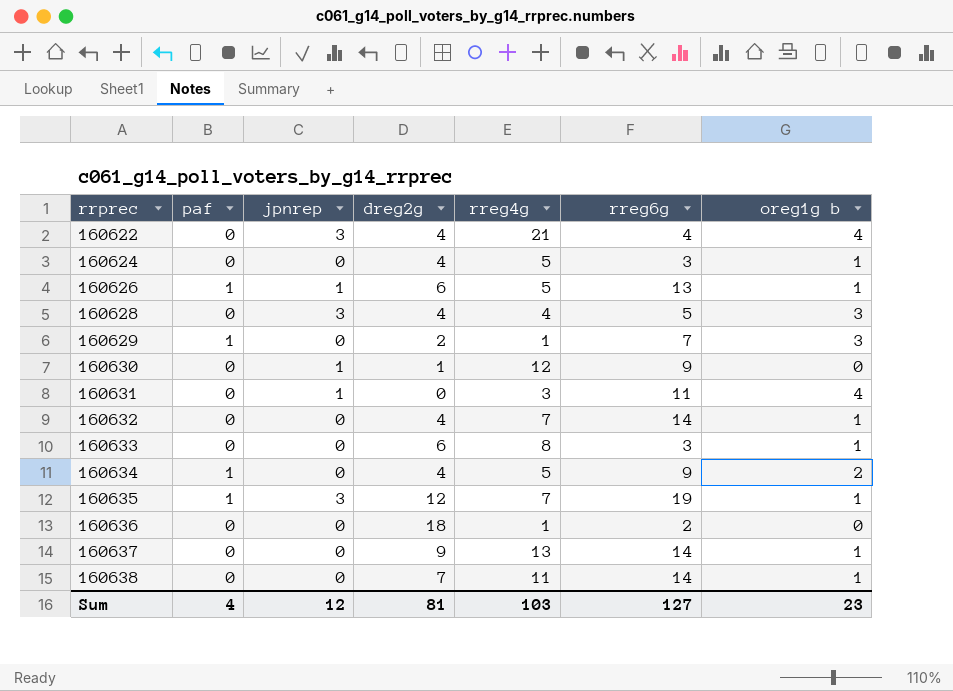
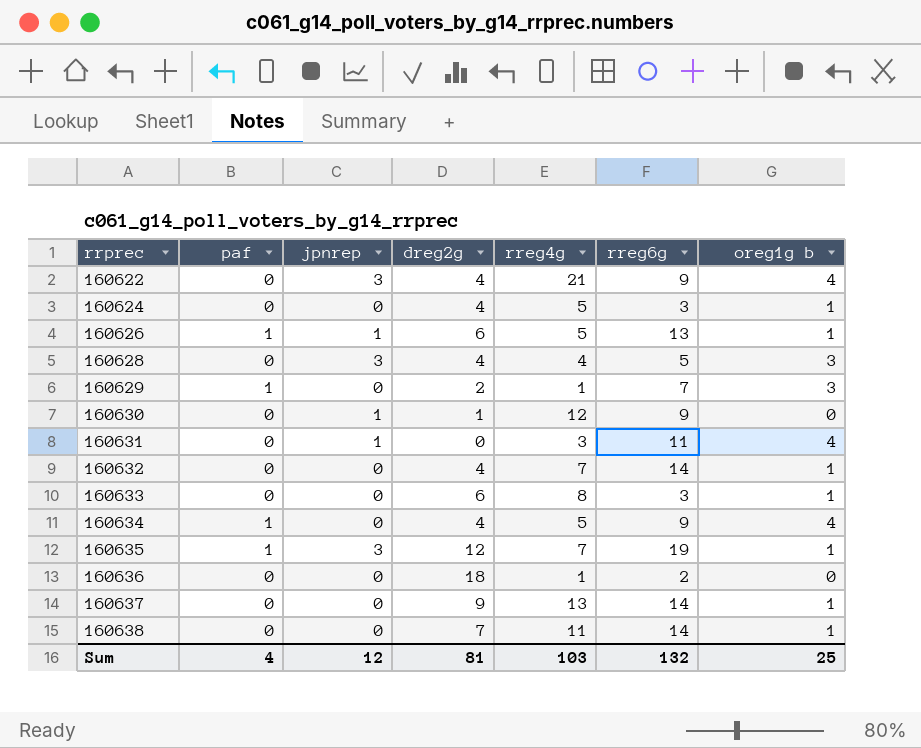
160622 | rreg6g: 4 -> 9
160634 | oreg1g b: 2 -> 4
Sum | rreg6g: 127 -> 132
Sum | oreg1g b: 23 -> 25

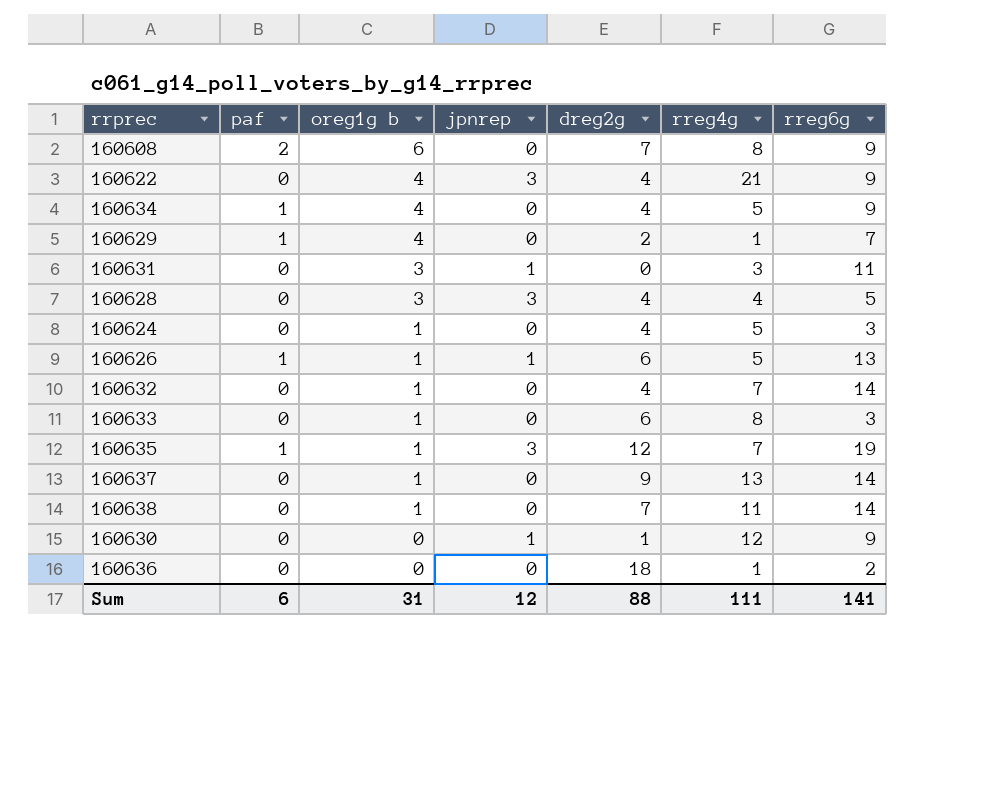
row order: rrprec ascending -> oreg1g b descending
column oreg1g b | position: 7 -> 3
row 160608: none -> 2 | 6 | 0 | 7 | 8 | 9
160629 | oreg1g b: 3 -> 4
160631 | oreg1g b: 4 -> 3
Sum | paf: 4 -> 6
Sum | oreg1g b: 25 -> 31
Sum | dreg2g: 81 -> 88
Sum | rreg4g: 103 -> 111
Sum | rreg6g: 132 -> 141

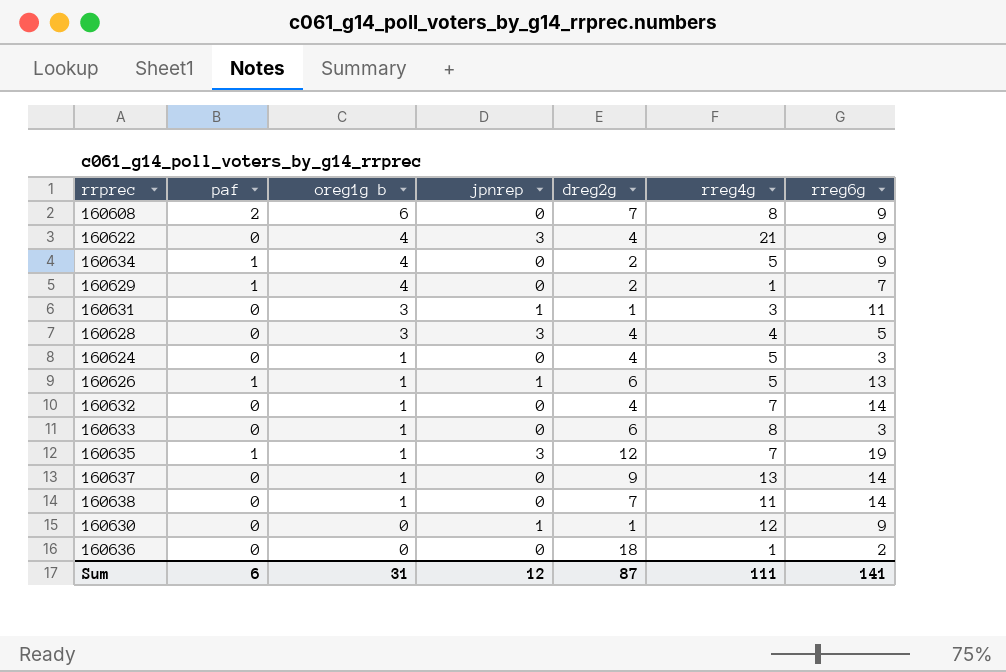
160634 | dreg2g: 4 -> 2
160631 | dreg2g: 0 -> 1
Sum | dreg2g: 88 -> 87

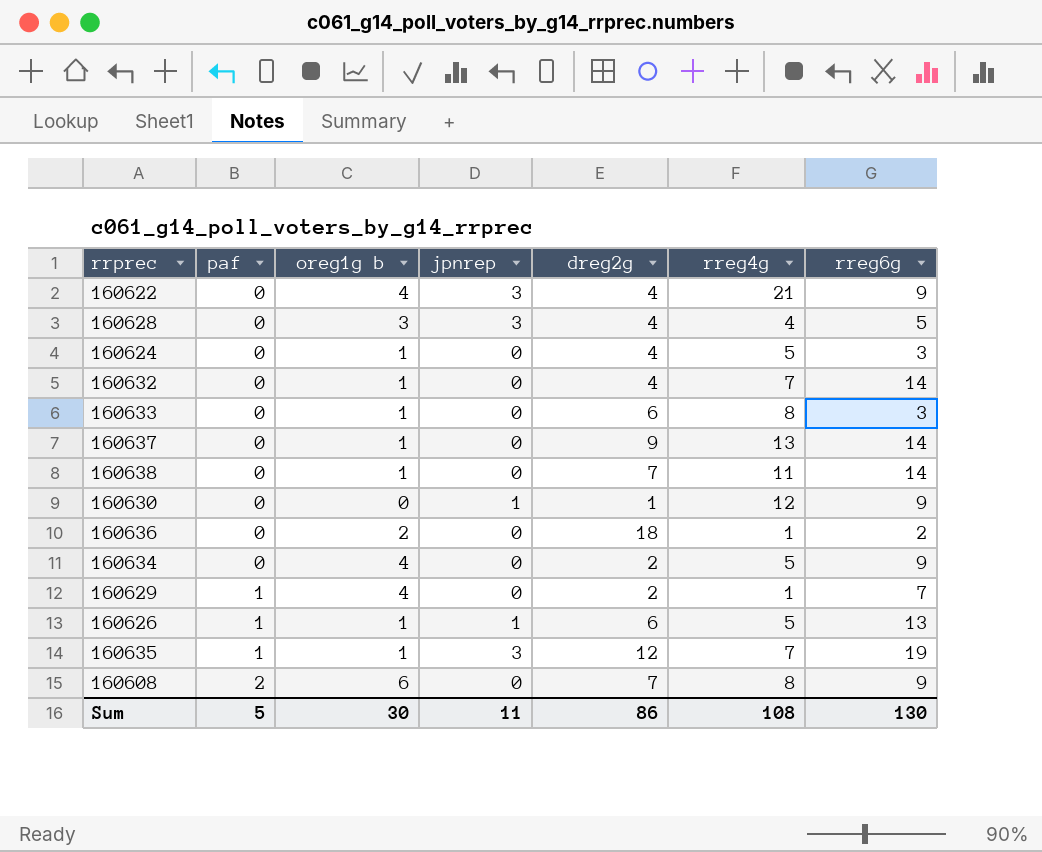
row order: oreg1g b descending -> paf ascending
row 160631: 0 | 3 | 1 | 1 | 3 | 11 -> none
160636 | oreg1g b: 0 -> 2
160634 | paf: 1 -> 0
Sum | paf: 6 -> 5
Sum | oreg1g b: 31 -> 30
Sum | jpnrep: 12 -> 11
Sum | dreg2g: 87 -> 86
Sum | rreg4g: 111 -> 108
Sum | rreg6g: 141 -> 130

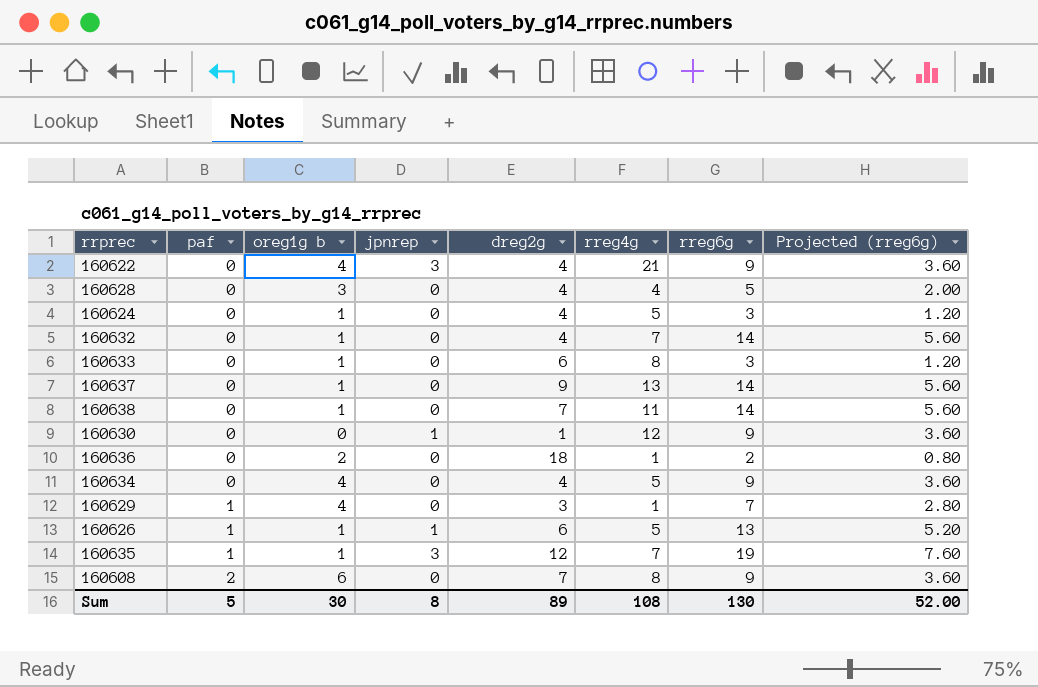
column Projected (rreg6g) | formula: none -> [rreg6g] * 0.4
160628 | jpnrep: 3 -> 0
160634 | dreg2g: 2 -> 4
160629 | dreg2g: 2 -> 3
Sum | jpnrep: 11 -> 8
Sum | dreg2g: 86 -> 89

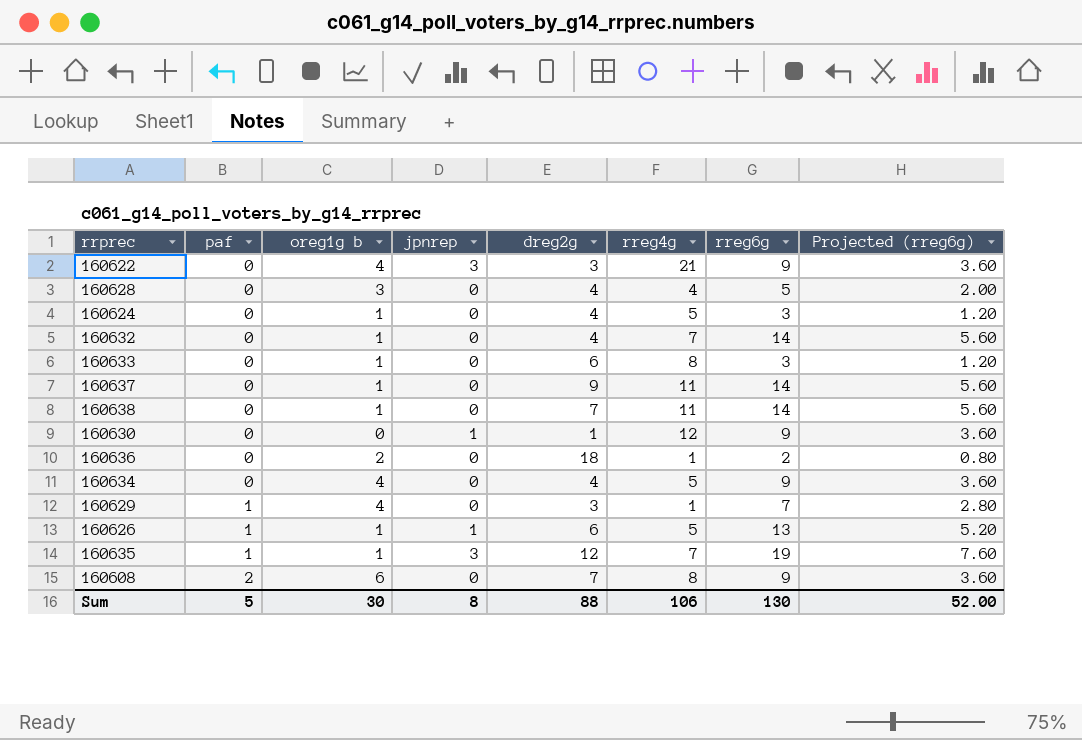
160622 | dreg2g: 4 -> 3
160637 | rreg4g: 13 -> 11
Sum | dreg2g: 89 -> 88
Sum | rreg4g: 108 -> 106

